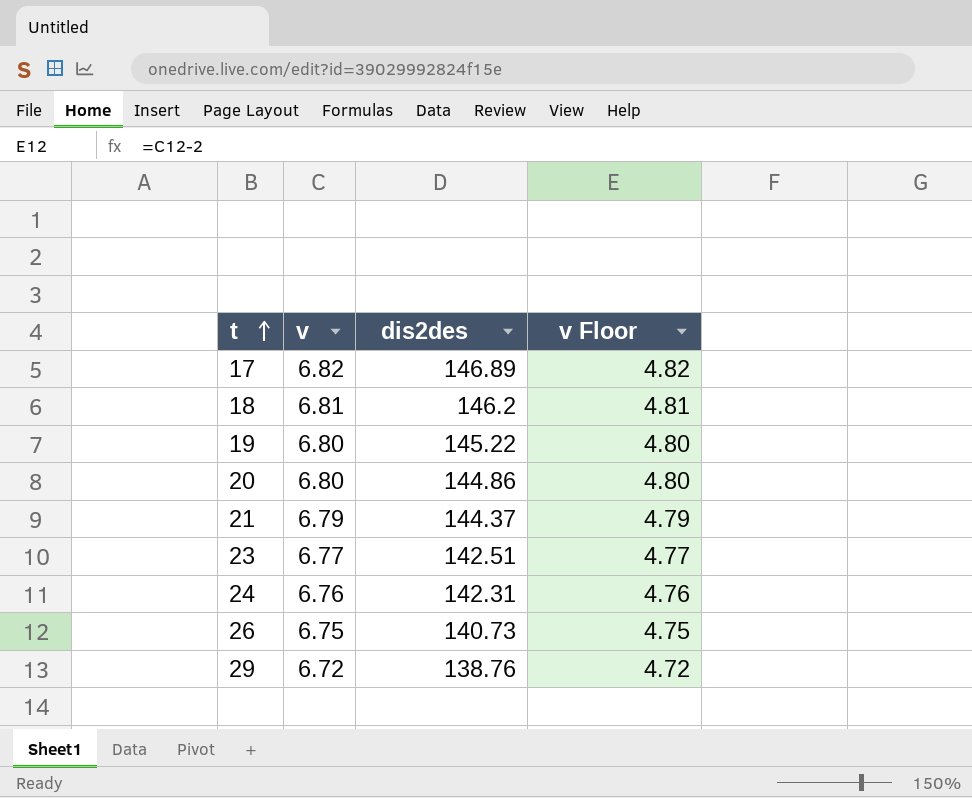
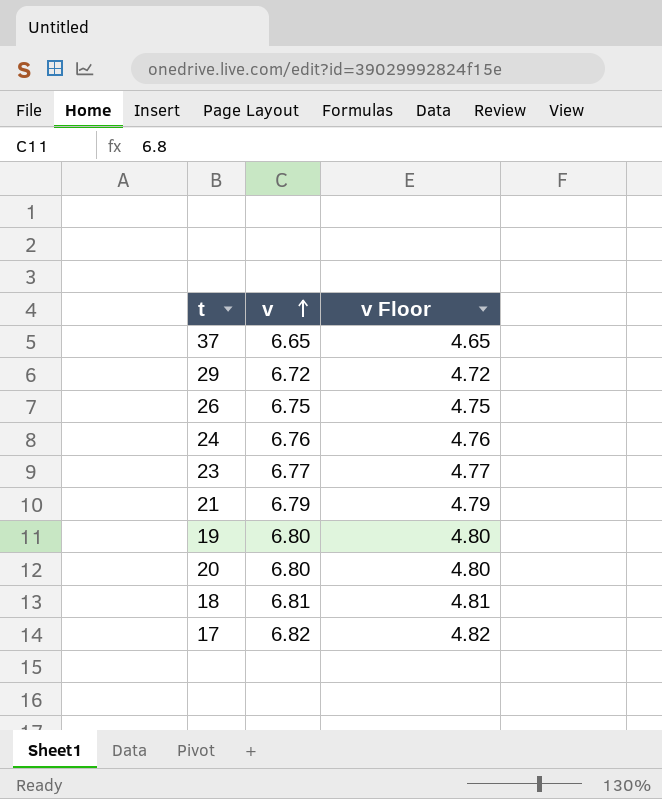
row order: t ascending -> v ascending
column dis2des | position: 3 -> none
row 37: none -> 6.65 | 4.65

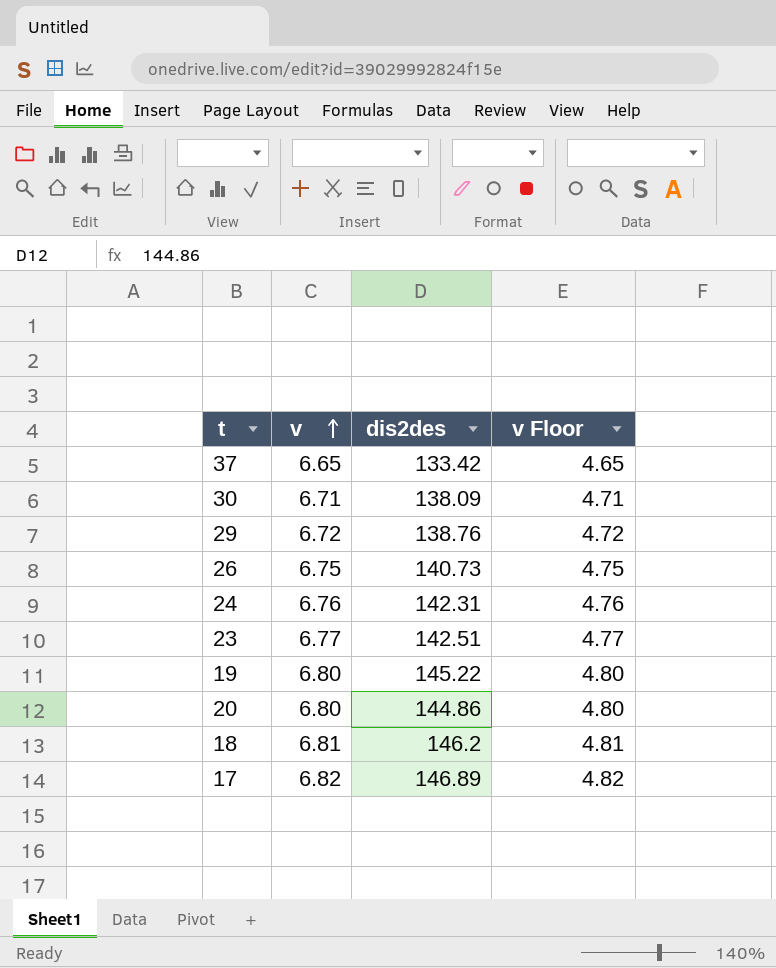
column dis2des | position: none -> 3
row 21: 6.79 | 4.79 -> none
row 30: none -> 6.71 | 138.09 | 4.71

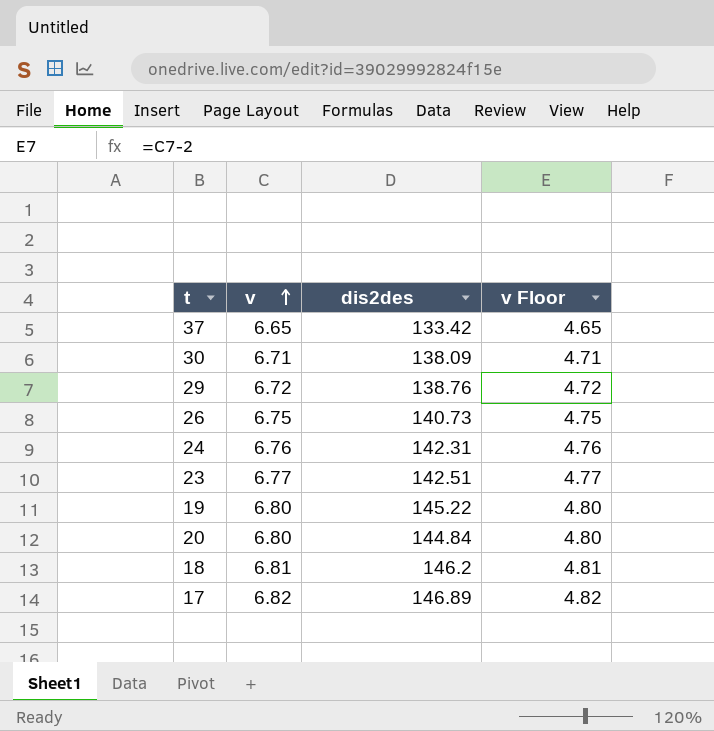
20 | dis2des: 144.86 -> 144.84

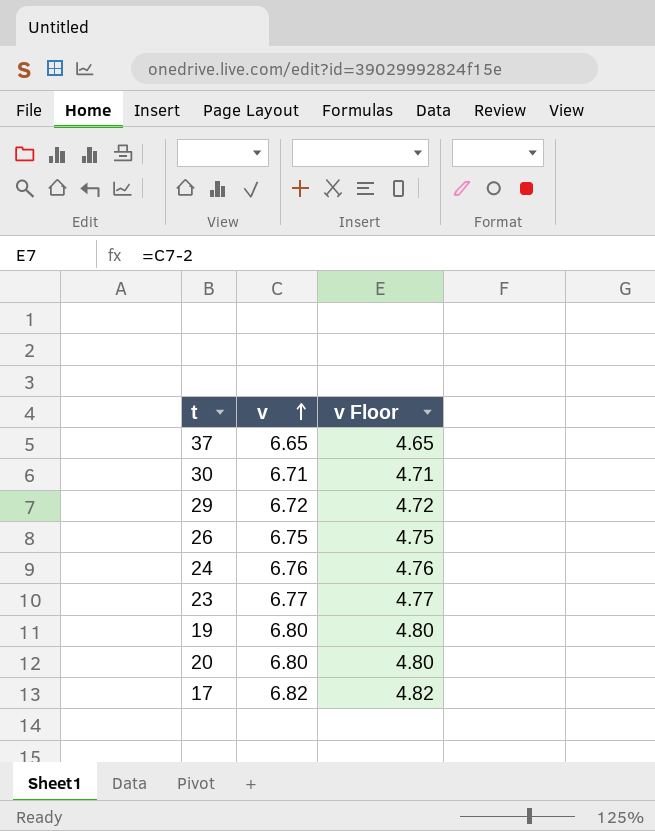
column dis2des | position: 3 -> none
row 18: 6.81 | 146.2 | 4.81 -> none

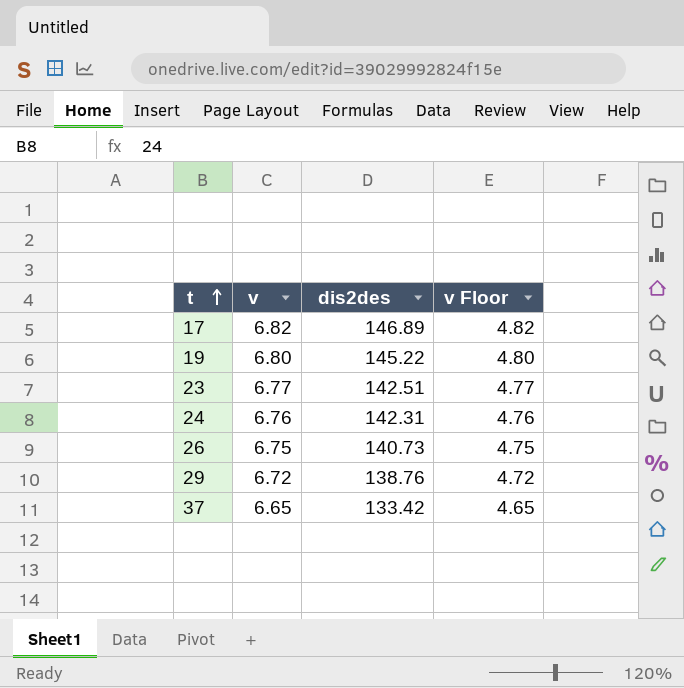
row order: v ascending -> t ascending
column dis2des | position: none -> 3
row 30: 6.71 | 4.71 -> none
row 20: 6.80 | 4.80 -> none

